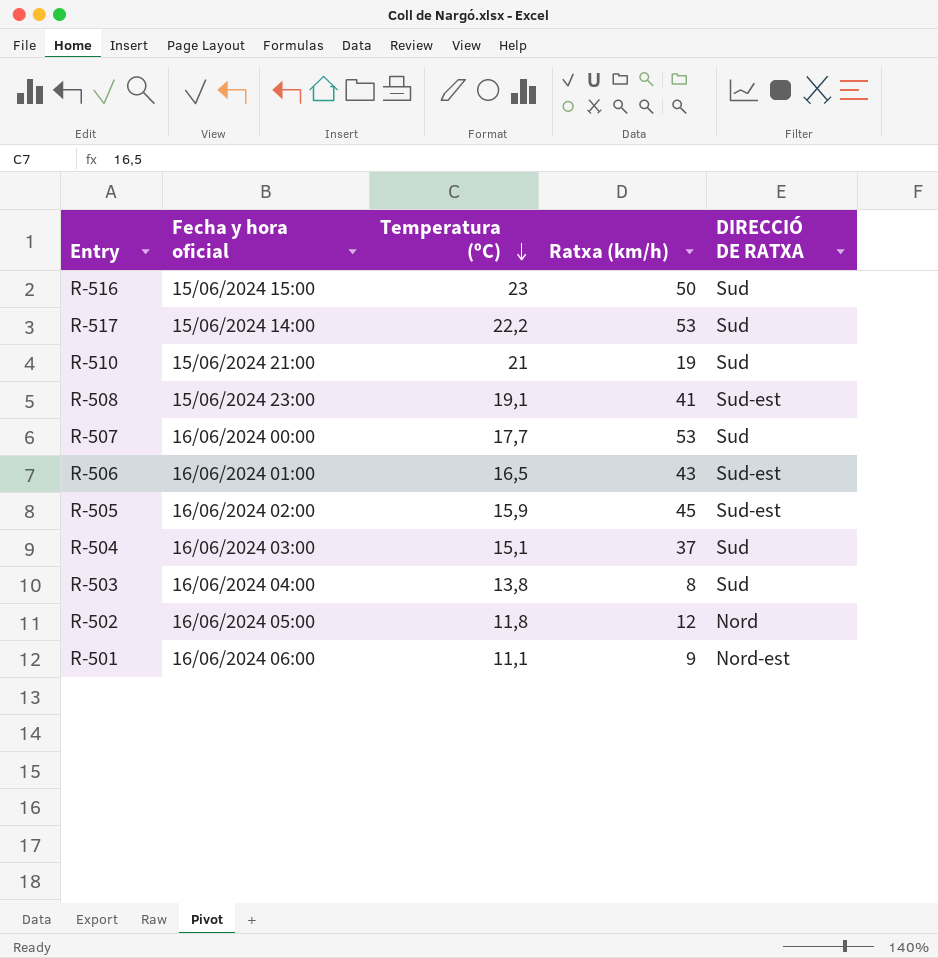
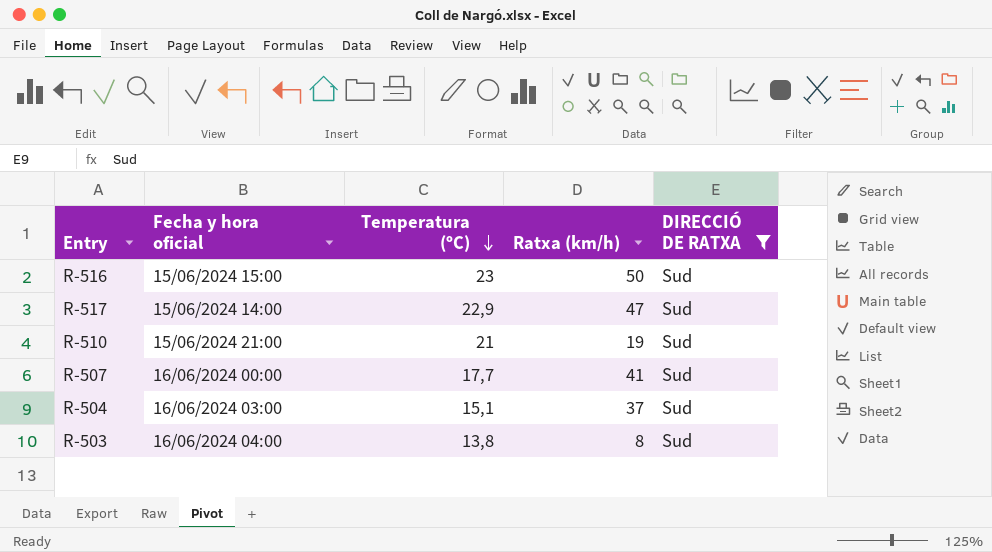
filter: none -> DIRECCIÓ DE RATXA = Sud
R-517 | Temperatura (ºC): 22,2 -> 22,9
R-517 | Ratxa (km/h): 53 -> 47
R-507 | Ratxa (km/h): 53 -> 41

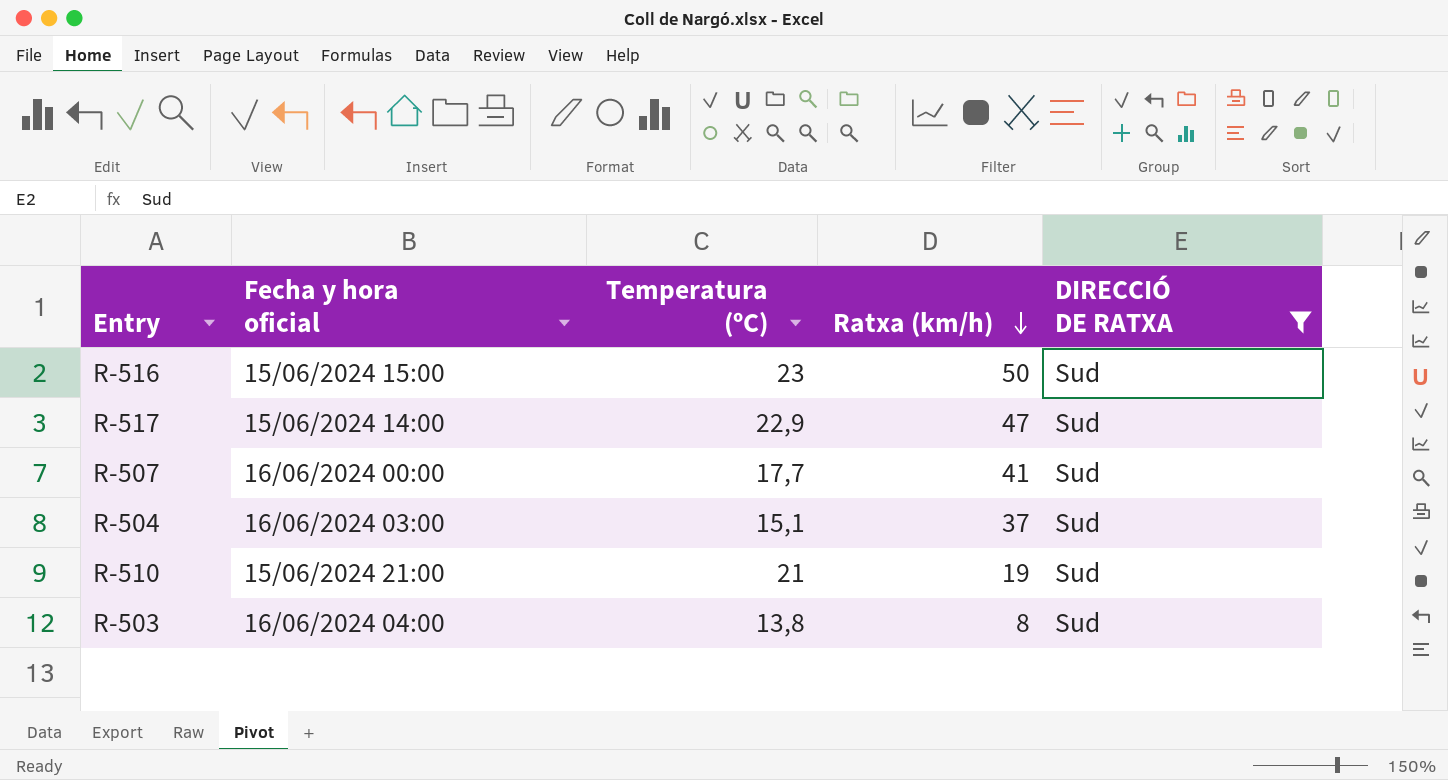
row order: Temperatura (ºC) descending -> Ratxa (km/h) descending

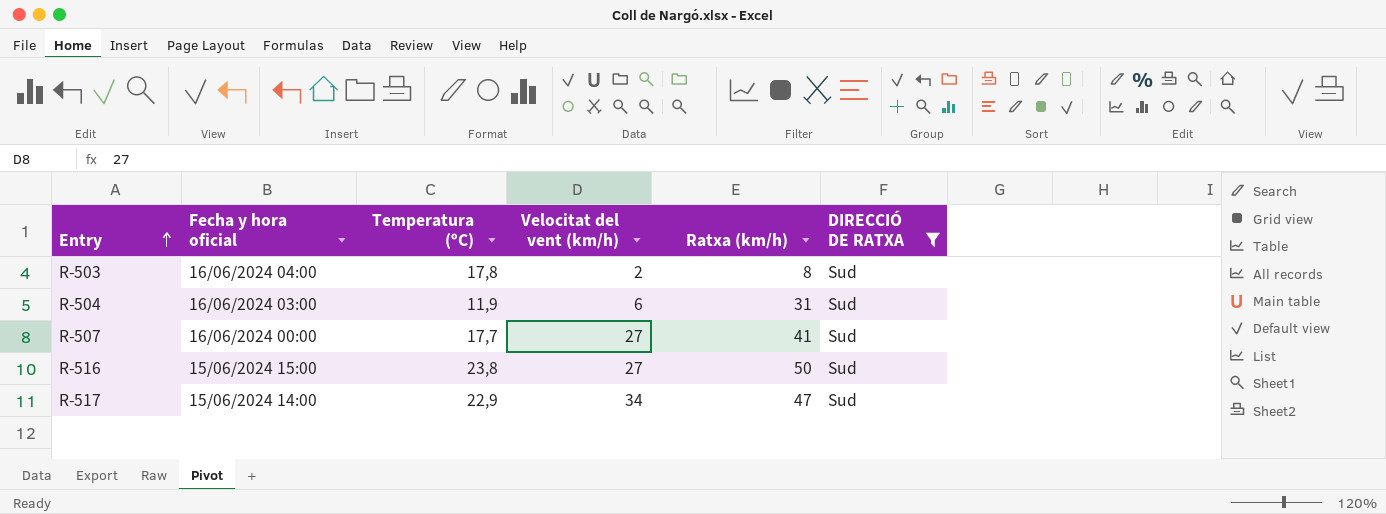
row order: Ratxa (km/h) descending -> Entry ascending
column Velocitat del vent (km/h) | position: none -> 4
row R-510: 15/06/2024 21:00 | 21 | 19 | Sud -> none
R-503 | Temperatura (ºC): 13,8 -> 17,8
R-504 | Temperatura (ºC): 15,1 -> 11,9
R-504 | Ratxa (km/h): 37 -> 31
R-516 | Temperatura (ºC): 23 -> 23,8

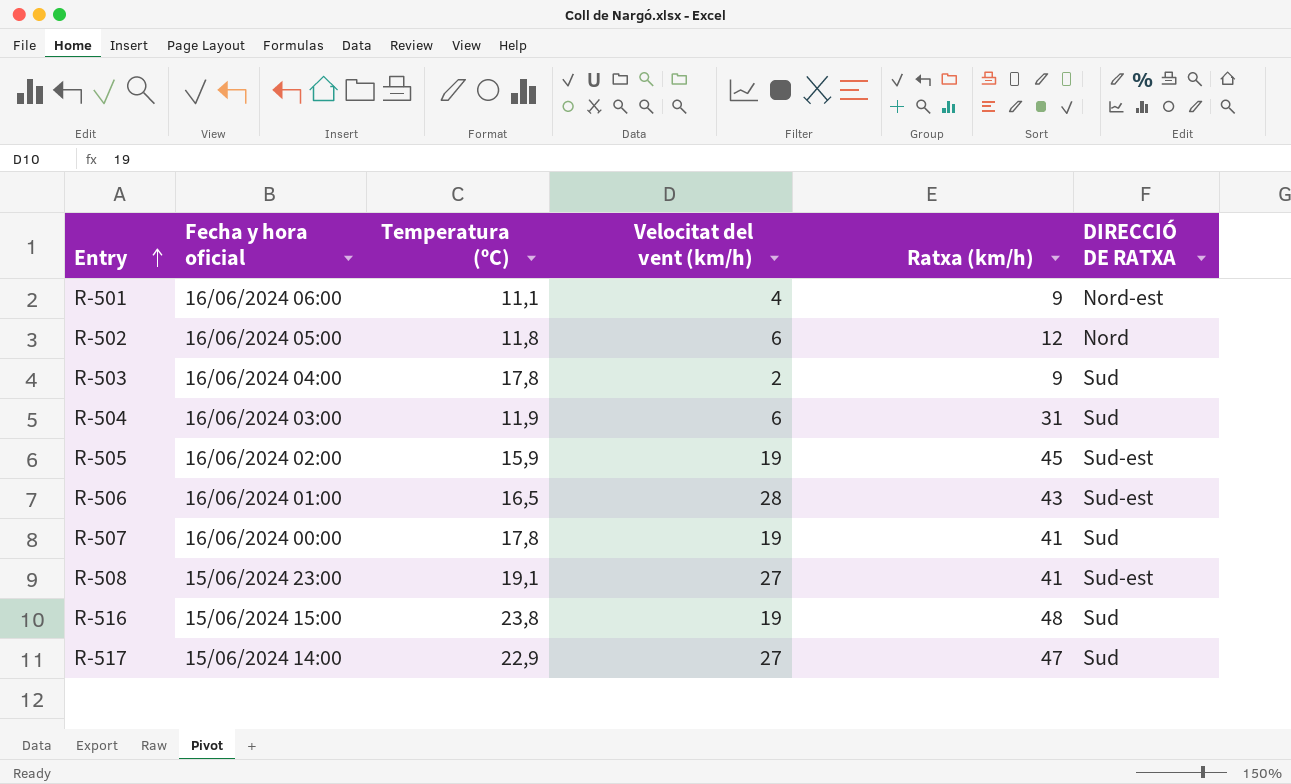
filter: DIRECCIÓ DE RATXA = Sud -> none
R-503 | Ratxa (km/h): 8 -> 9
R-507 | Temperatura (ºC): 17,7 -> 17,8
R-507 | Velocitat del vent (km/h): 27 -> 19
R-516 | Velocitat del vent (km/h): 27 -> 19
R-516 | Ratxa (km/h): 50 -> 48
R-517 | Velocitat del vent (km/h): 34 -> 27

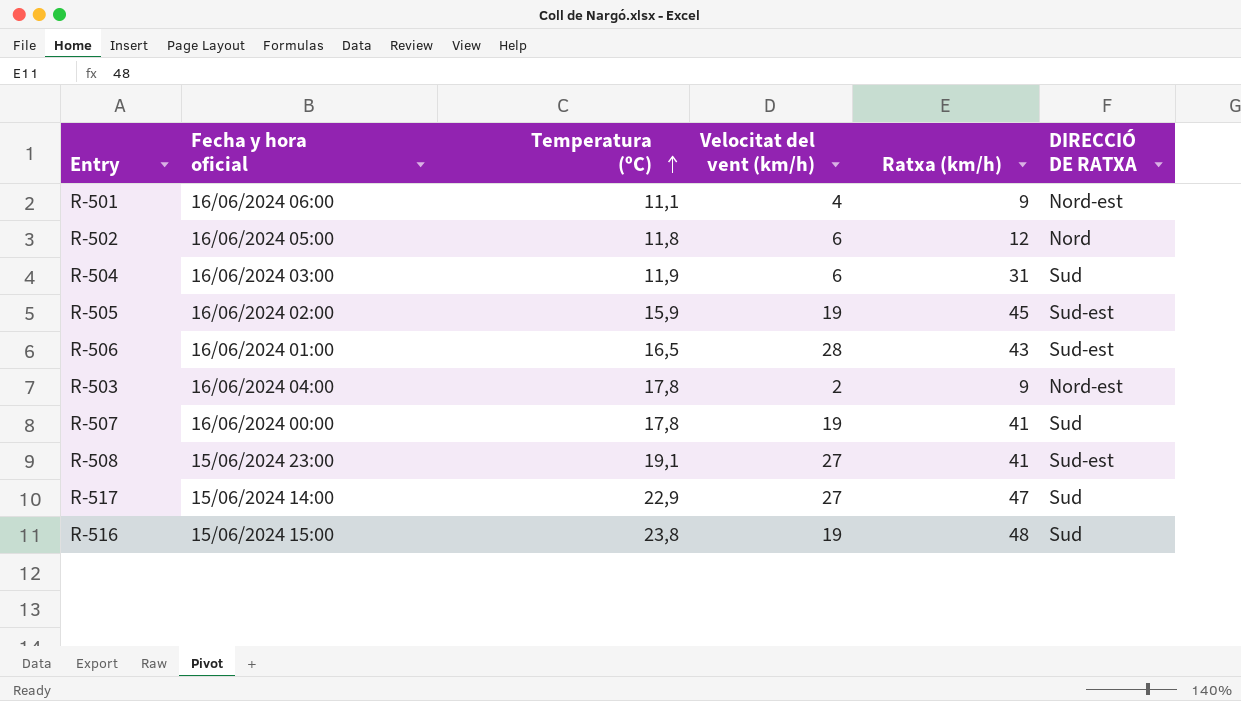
row order: Entry ascending -> Temperatura (ºC) ascending
R-503 | DIRECCIÓ DE RATXA: Sud -> Nord-est

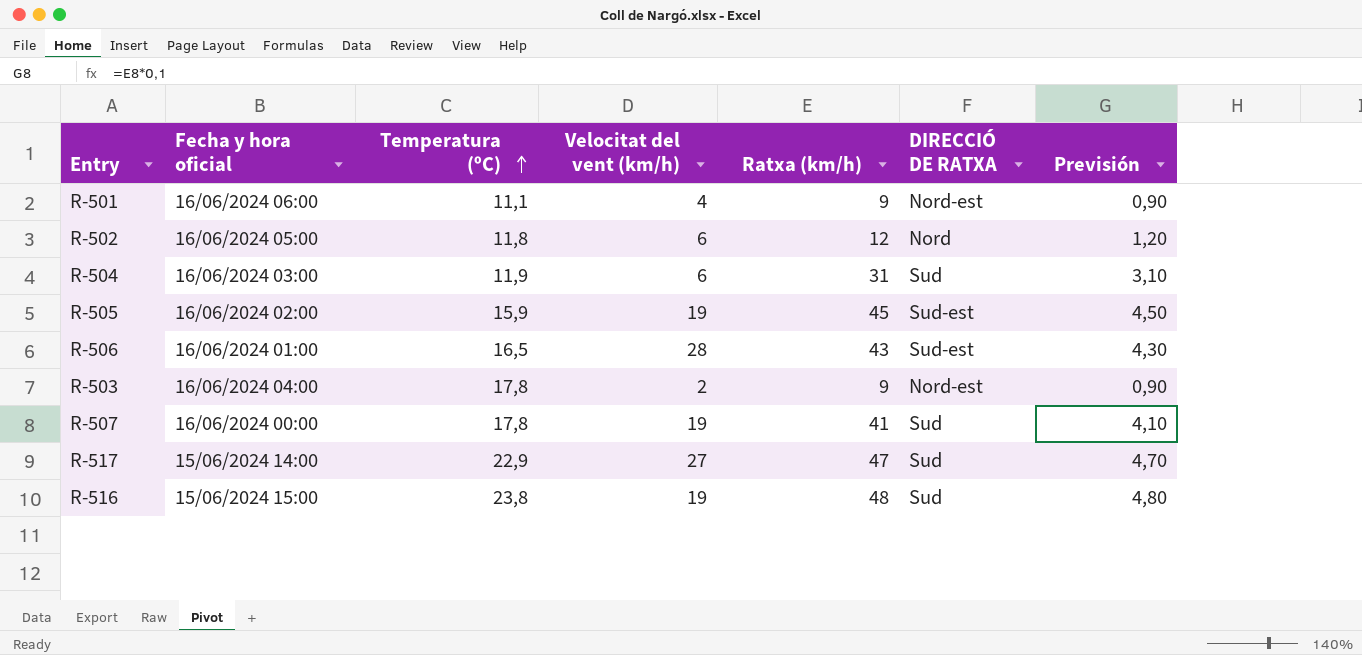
column Previsión | formula: none -> [Ratxa (km/h)] * 0,1
row R-508: 15/06/2024 23:00 | 19,1 | 27 | 41 | Sud-est -> none

